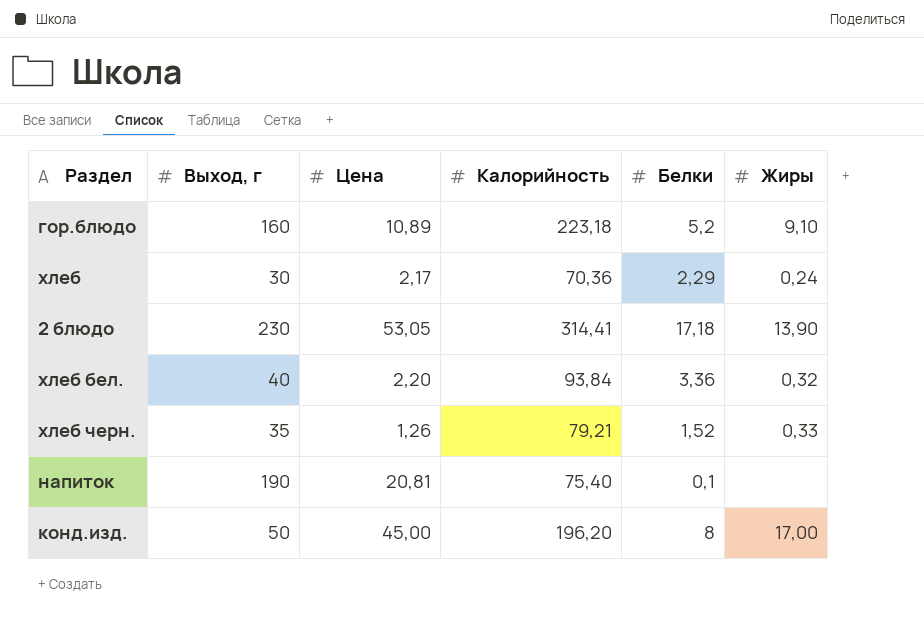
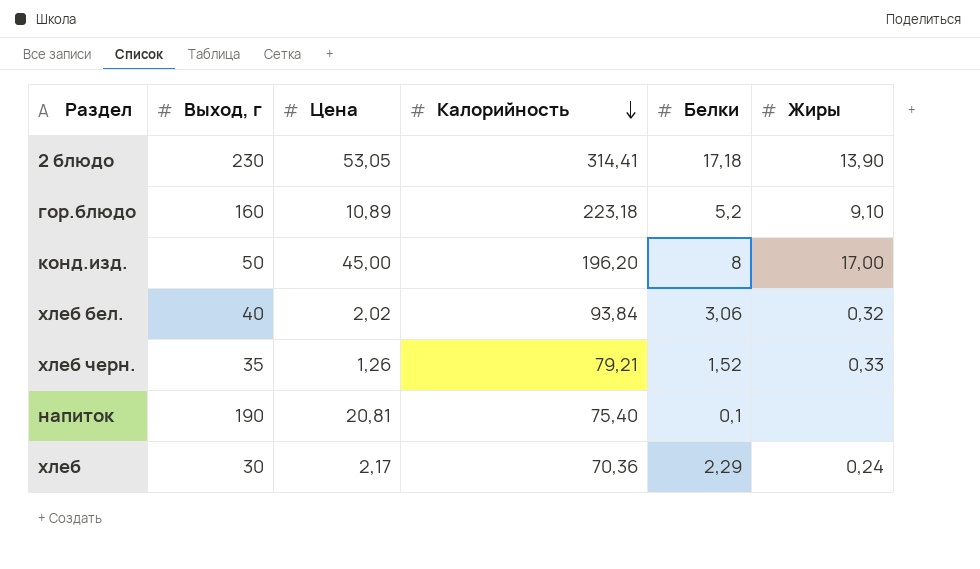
row order: none -> Калорийность descending
хлеб бел. | Цена: 2,20 -> 2,02
хлеб бел. | Белки: 3,36 -> 3,06

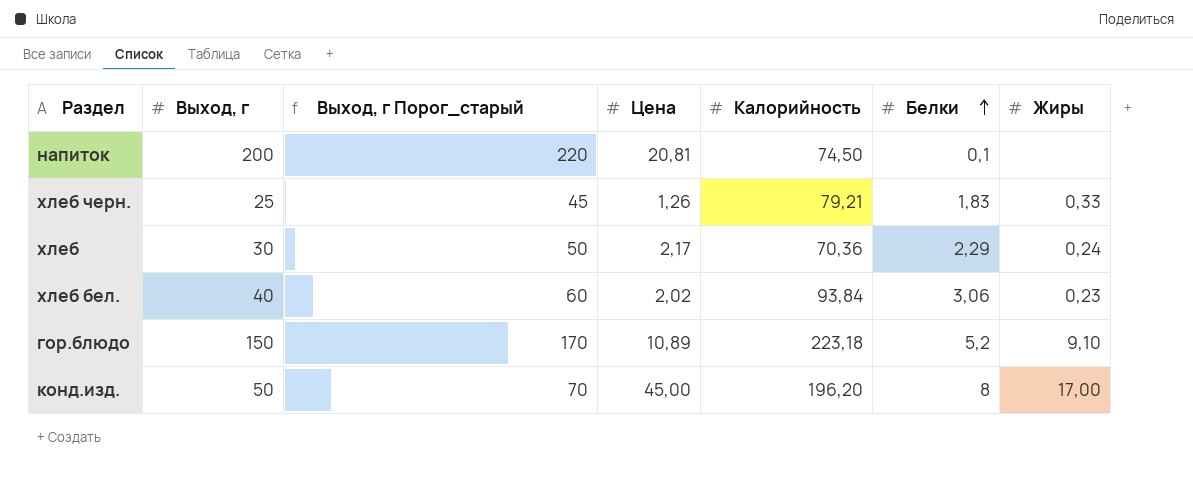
row order: Калорийность descending -> Белки ascending
column Выход, г Порог_старый | formula: none -> [Выход, г] + 20
row 2 блюдо: 230 | 53,05 | 314,41 | 17,18 | 13,90 -> none
напиток | Выход, г: 190 -> 200
напиток | Калорийность: 75,40 -> 74,50
хлеб черн. | Выход, г: 35 -> 25
хлеб черн. | Белки: 1,52 -> 1,83
хлеб бел. | Жиры: 0,32 -> 0,23
гор.блюдо | Выход, г: 160 -> 150

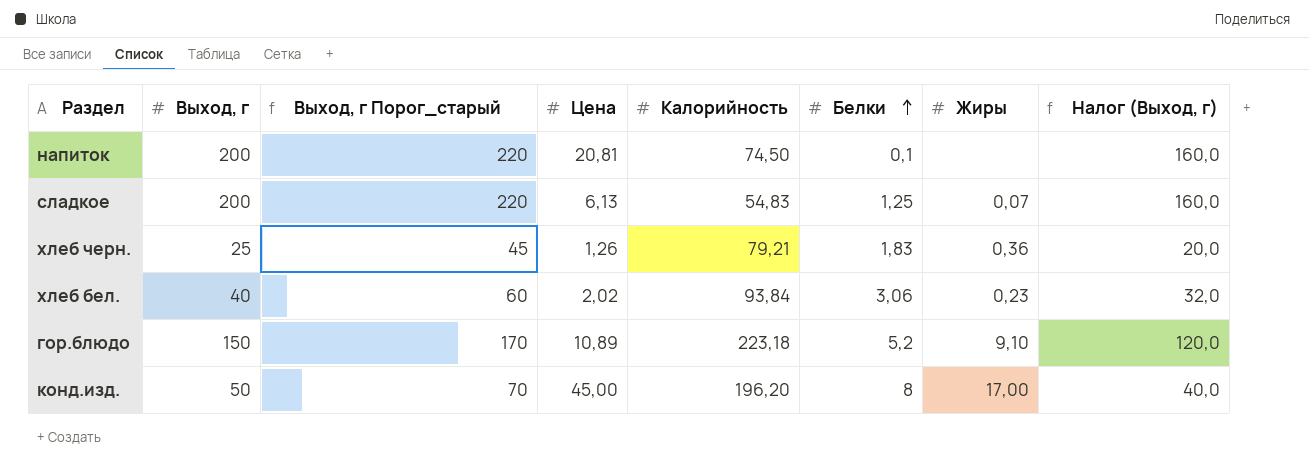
column Налог (Выход, г) | formula: none -> [Выход, г] * 0,8
row хлеб: 30 | 50 | 2,17 | 70,36 | 2,29 | 0,24 -> none
row сладкое: none -> 200 | 220 | 6,13 | 54,83 | 1,25 | 0,07 | 160,0
хлеб черн. | Жиры: 0,33 -> 0,36

